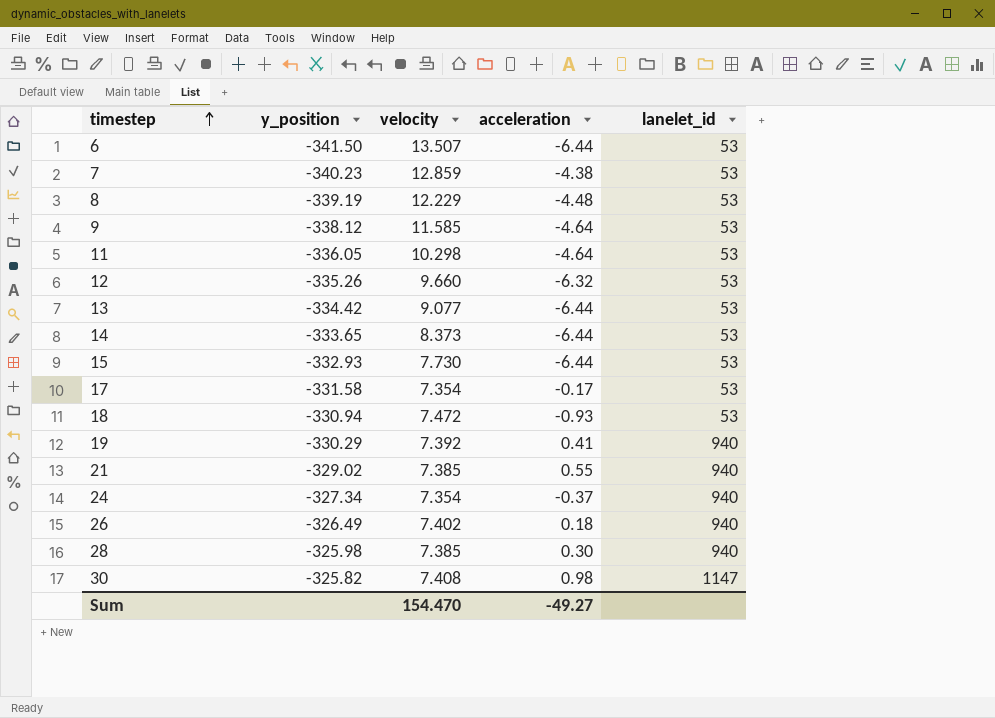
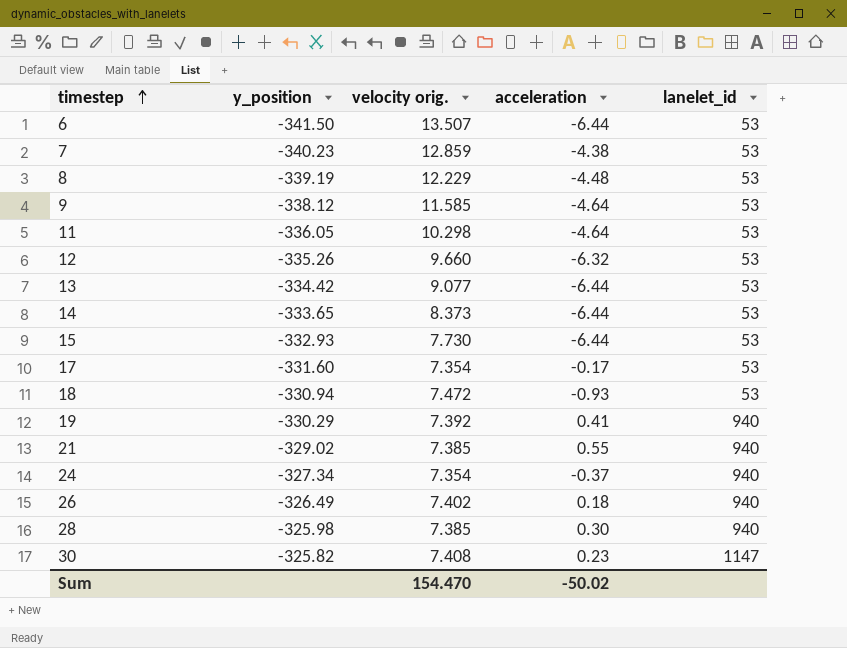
column name: velocity -> velocity orig.
17 | y_position: -331.58 -> -331.60
30 | acceleration: 0.98 -> 0.23
Sum | acceleration: -49.27 -> -50.02

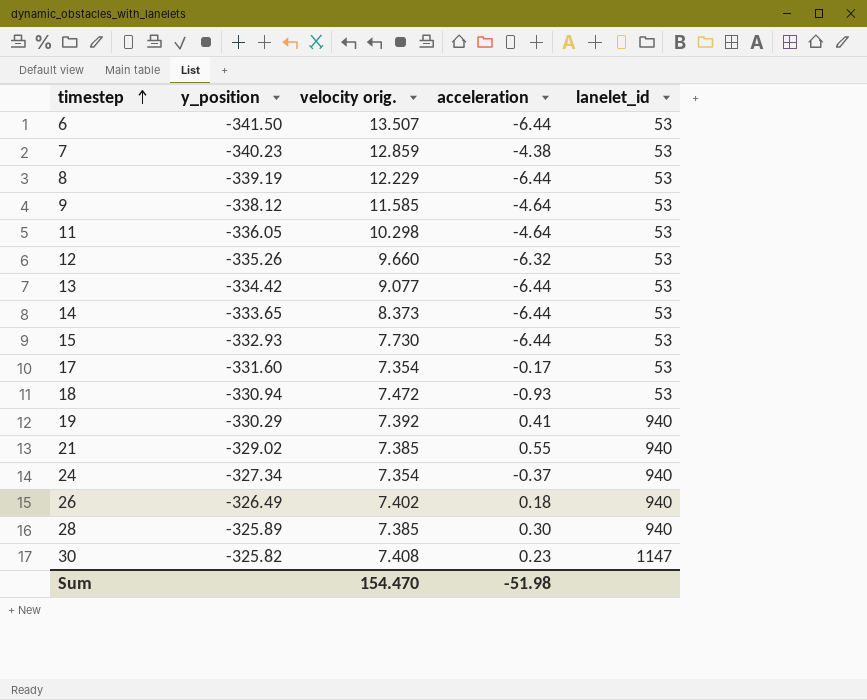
8 | acceleration: -4.48 -> -6.44
28 | y_position: -325.98 -> -325.89
Sum | acceleration: -50.02 -> -51.98

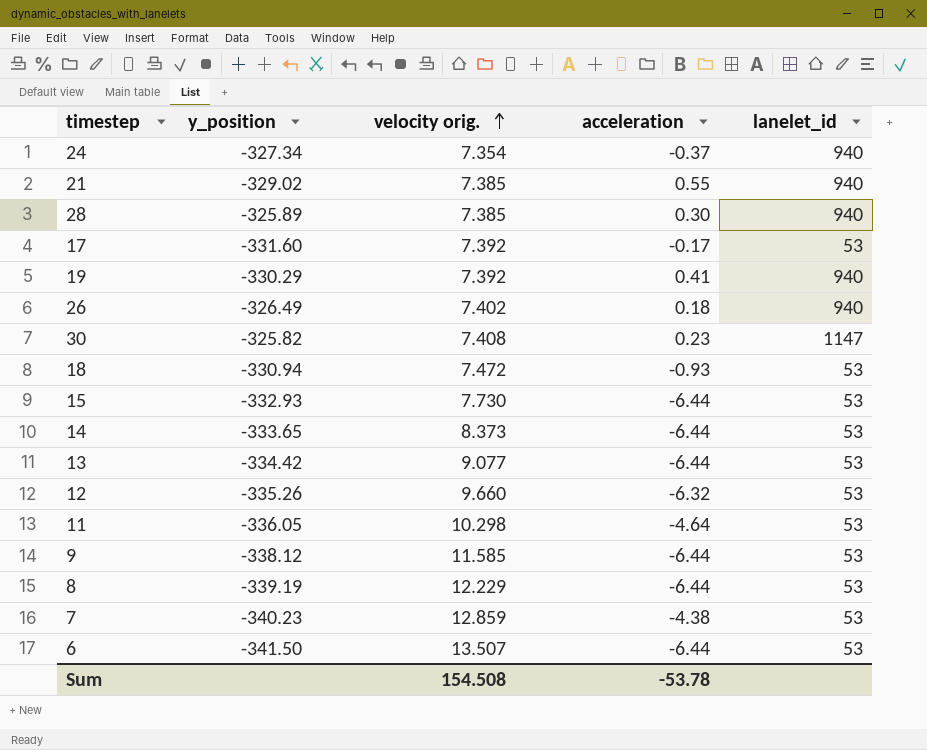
row order: timestep ascending -> velocity orig. ascending
17 | velocity orig.: 7.354 -> 7.392
9 | acceleration: -4.64 -> -6.44
Sum | velocity orig.: 154.470 -> 154.508
Sum | acceleration: -51.98 -> -53.78

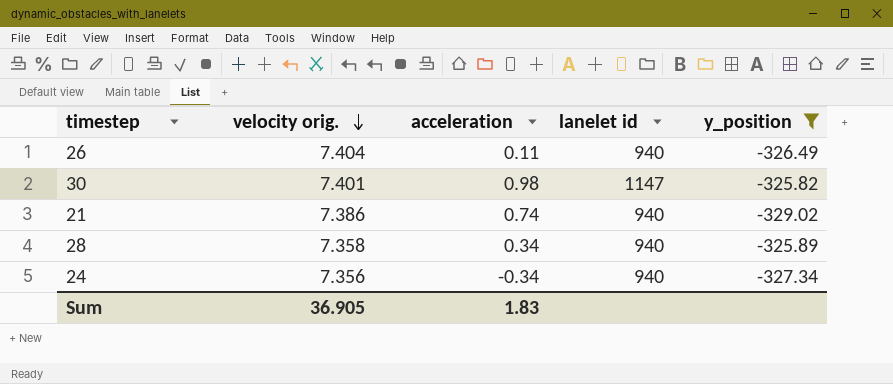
filter: none -> y_position >= -329.02
row order: velocity orig. ascending -> velocity orig. descending
column name: lanelet_id -> lanelet id
column y_position | position: 2 -> 5
26 | velocity orig.: 7.402 -> 7.404
26 | acceleration: 0.18 -> 0.11
30 | velocity orig.: 7.408 -> 7.401
30 | acceleration: 0.23 -> 0.98
21 | velocity orig.: 7.385 -> 7.386
21 | acceleration: 0.55 -> 0.74
28 | velocity orig.: 7.385 -> 7.358
28 | acceleration: 0.30 -> 0.34
24 | velocity orig.: 7.354 -> 7.356
24 | acceleration: -0.37 -> -0.34
Sum | velocity orig.: 154.508 -> 36.905
Sum | acceleration: -53.78 -> 1.83

